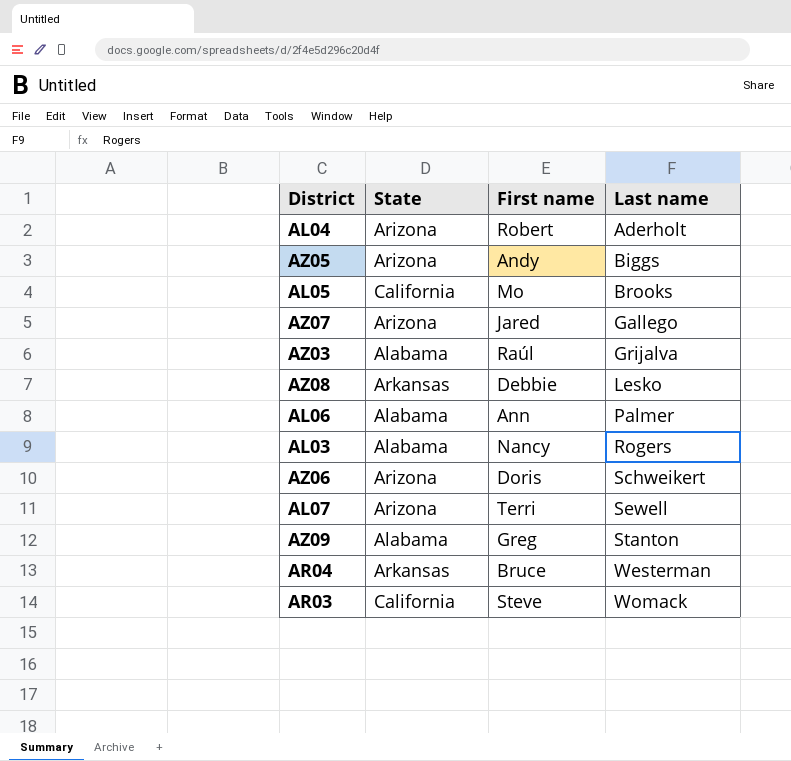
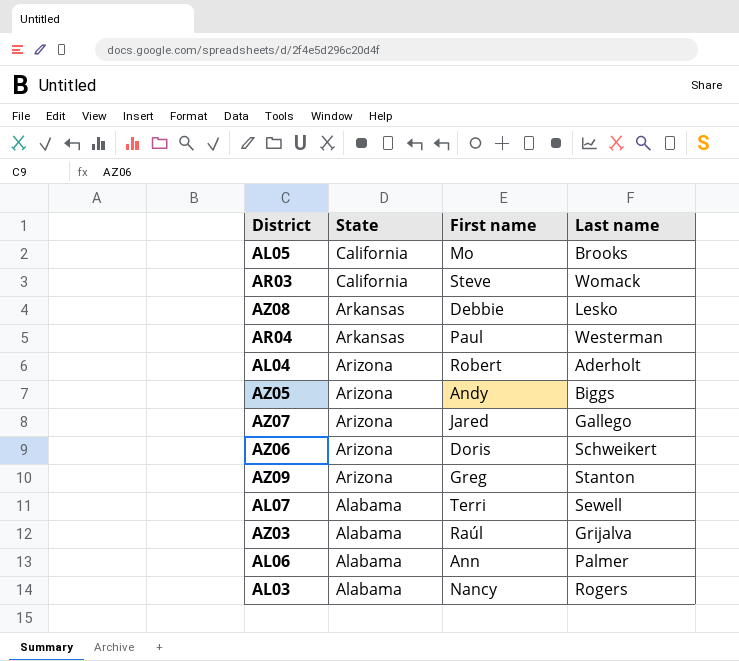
row order: Last name ascending -> State descending
AR04 | First name: Bruce -> Paul
AZ09 | State: Alabama -> Arizona
AL07 | State: Arizona -> Alabama

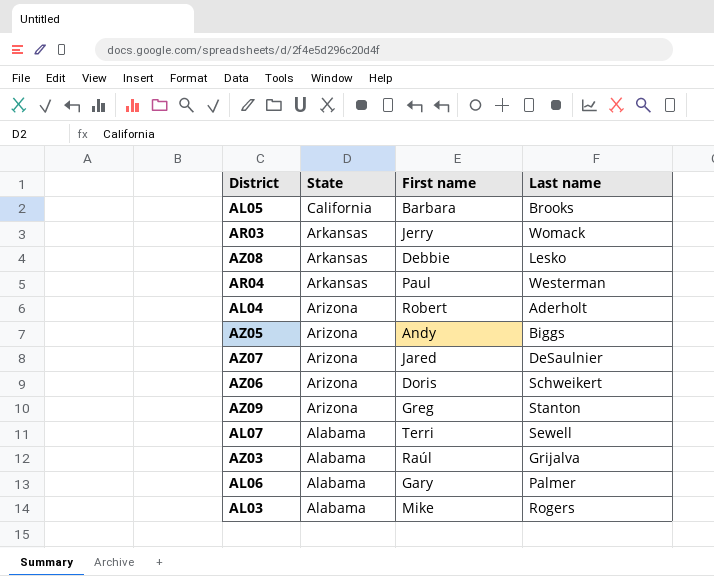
AL05 | First name: Mo -> Barbara
AR03 | State: California -> Arkansas
AR03 | First name: Steve -> Jerry
AZ07 | Last name: Gallego -> DeSaulnier
AL06 | First name: Ann -> Gary
AL03 | First name: Nancy -> Mike

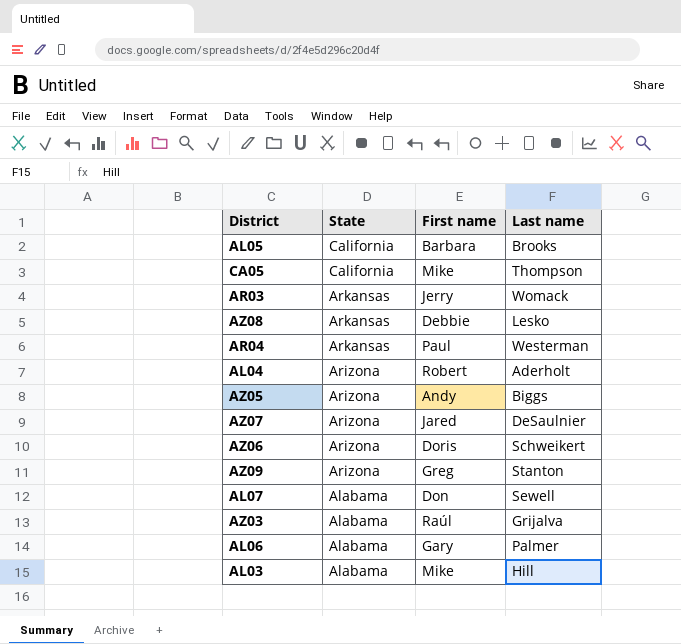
row CA05: none -> California | Mike | Thompson
AL07 | First name: Terri -> Don
AL03 | Last name: Rogers -> Hill

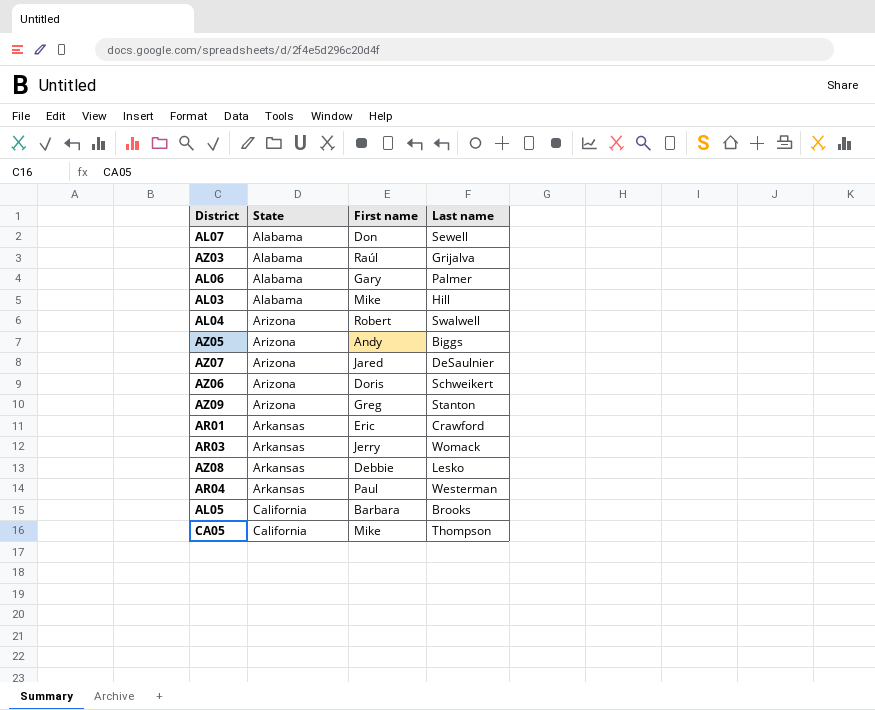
row order: State descending -> State ascending
AL04 | Last name: Aderholt -> Swalwell
row AR01: none -> Arkansas | Eric | Crawford

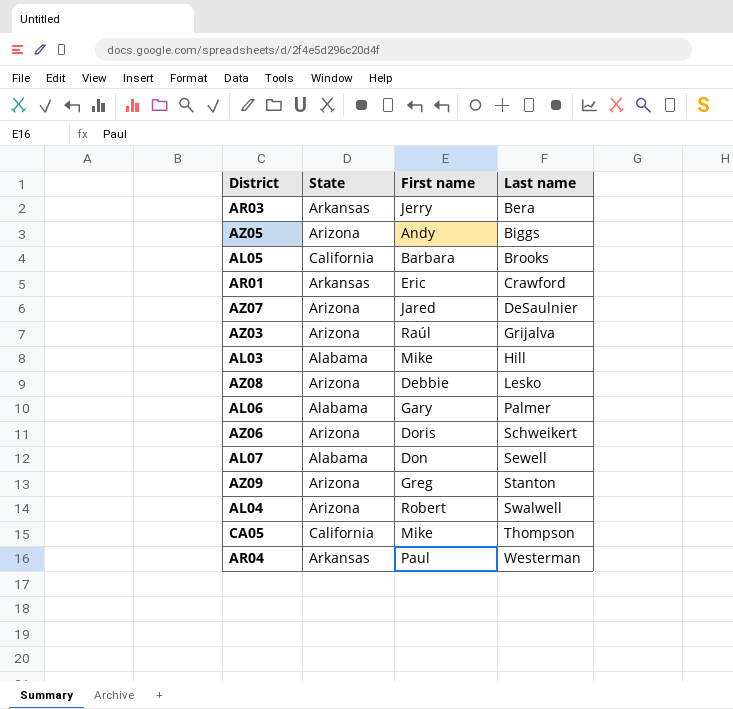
row order: State ascending -> Last name ascending
AR03 | Last name: Womack -> Bera
AZ03 | State: Alabama -> Arizona
AZ08 | State: Arkansas -> Arizona

